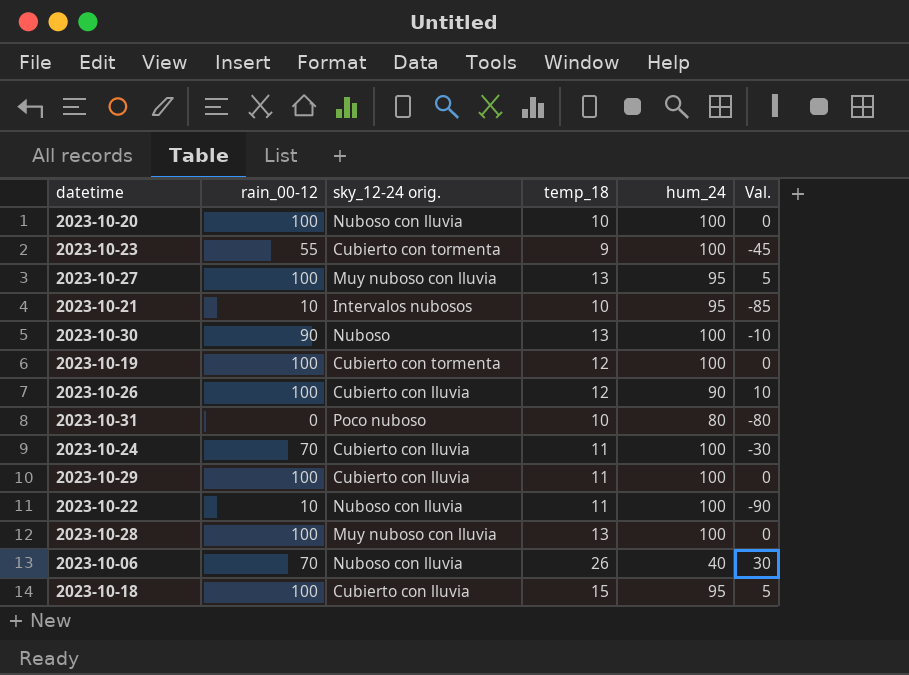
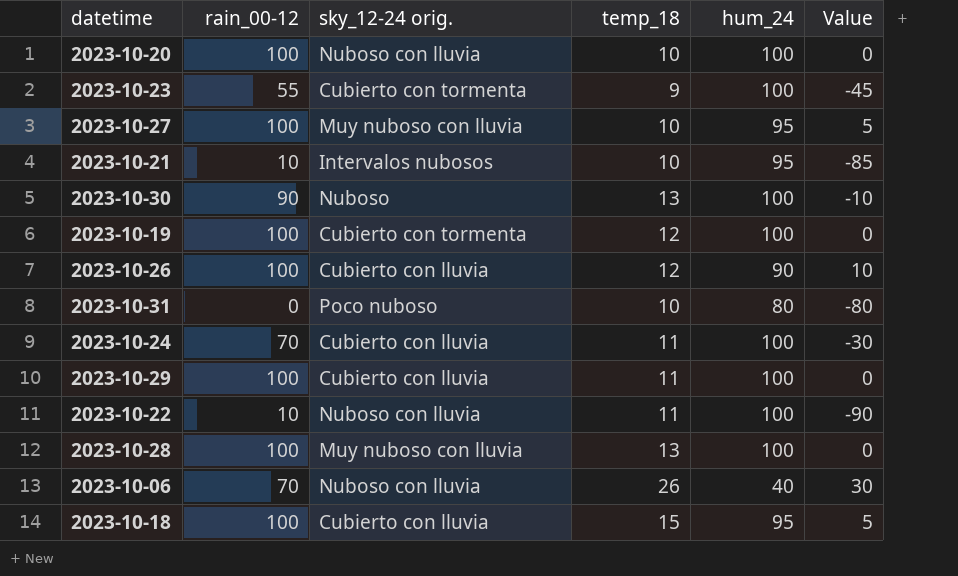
column name: Val. -> Value
2023-10-27 | temp_18: 13 -> 10

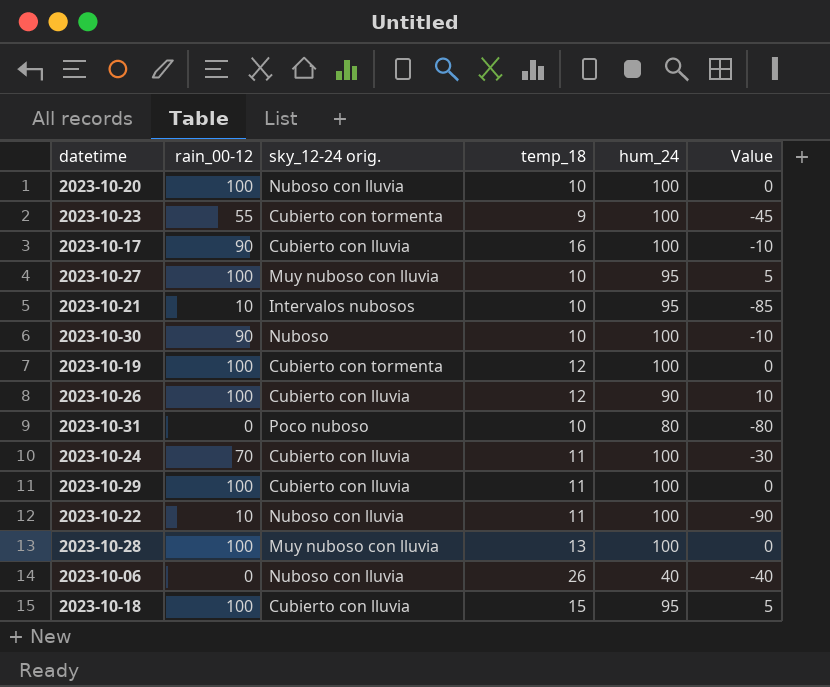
row 2023-10-17: none -> 90 | Cubierto con lluvia | 16 | 100 | -10
2023-10-30 | temp_18: 13 -> 10
2023-10-06 | rain_00-12: 70 -> 0
2023-10-06 | Value: 30 -> -40

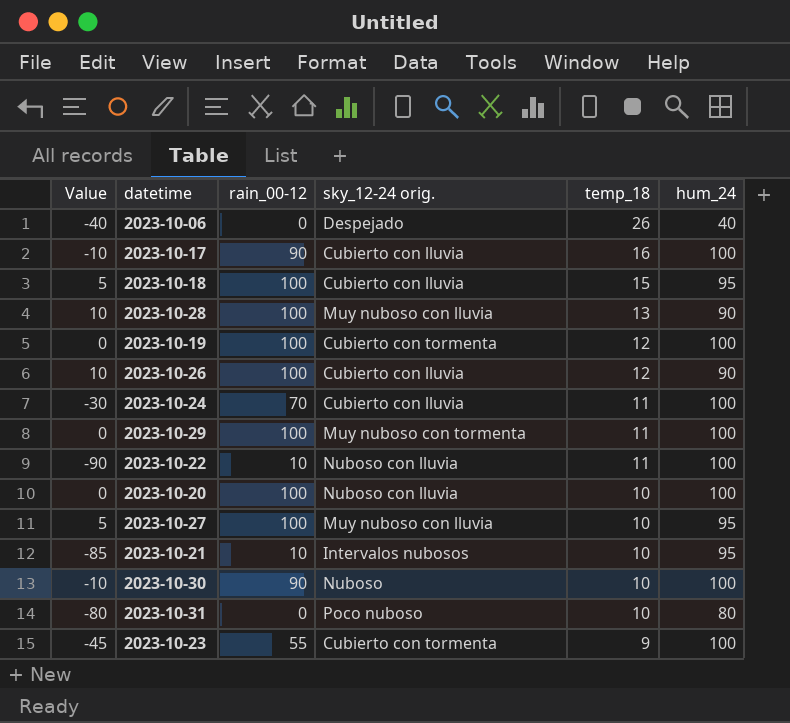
row order: none -> temp_18 descending
column Value | position: 6 -> 1
2023-10-06 | sky_12-24 orig.: Nuboso con lluvia -> Despejado
2023-10-28 | Value: 0 -> 10
2023-10-28 | hum_24: 100 -> 90
2023-10-29 | sky_12-24 orig.: Cubierto con lluvia -> Muy nuboso con tormenta

